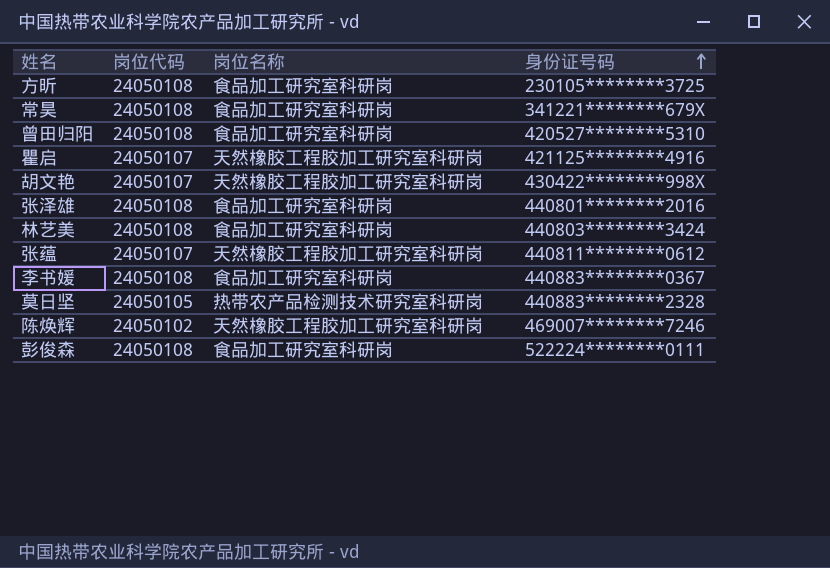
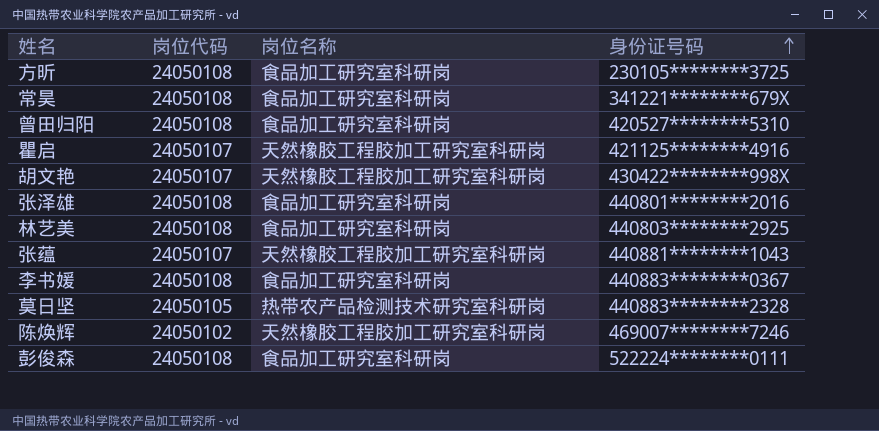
林艺美 | 身份证号码: 440803********3424 -> 440803********2925
张蕴 | 身份证号码: 440811********0612 -> 440881********1043

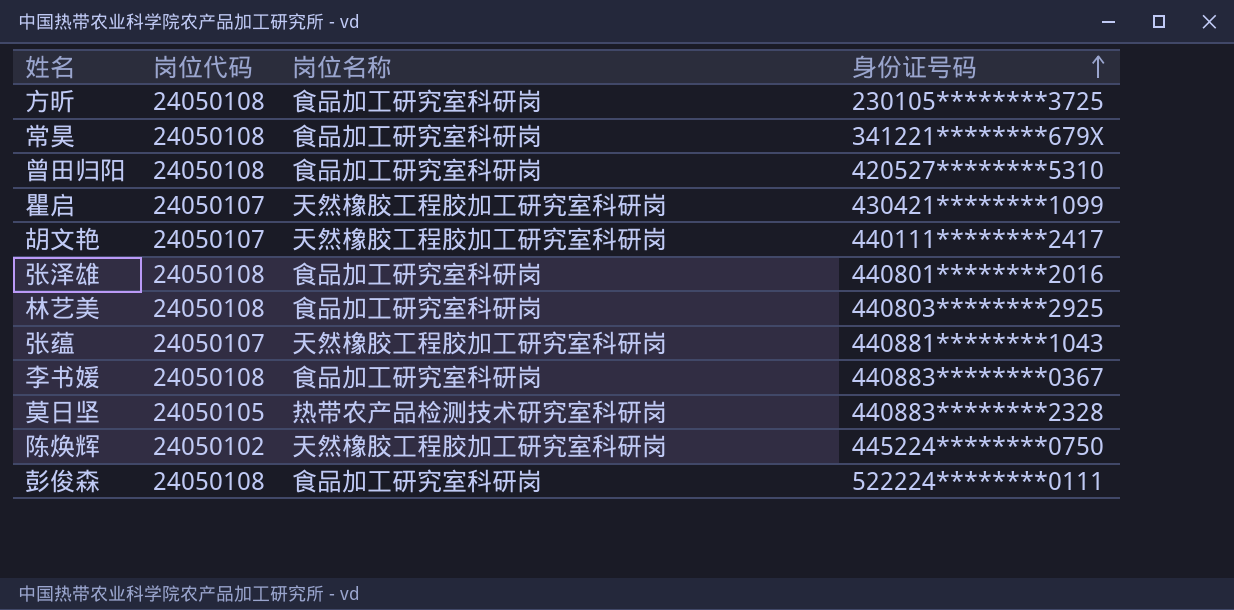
瞿启 | 身份证号码: 421125********4916 -> 430421********1099
胡文艳 | 身份证号码: 430422********998X -> 440111********2417
陈焕辉 | 身份证号码: 469007********7246 -> 445224********0750

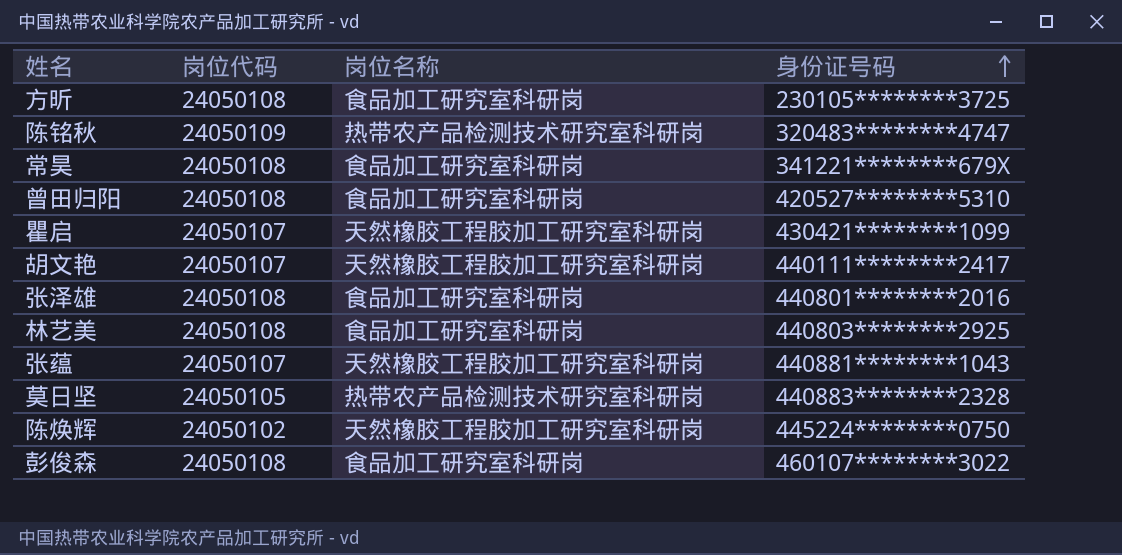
row 李书媛: 24050108 | 食品加工研究室科研岗 | 440883********0367 -> none
row 陈铭秋: none -> 24050109 | 热带农产品检测技术研究室科研岗 | 320483********4747
彭俊森 | 身份证号码: 522224********0111 -> 460107********3022

